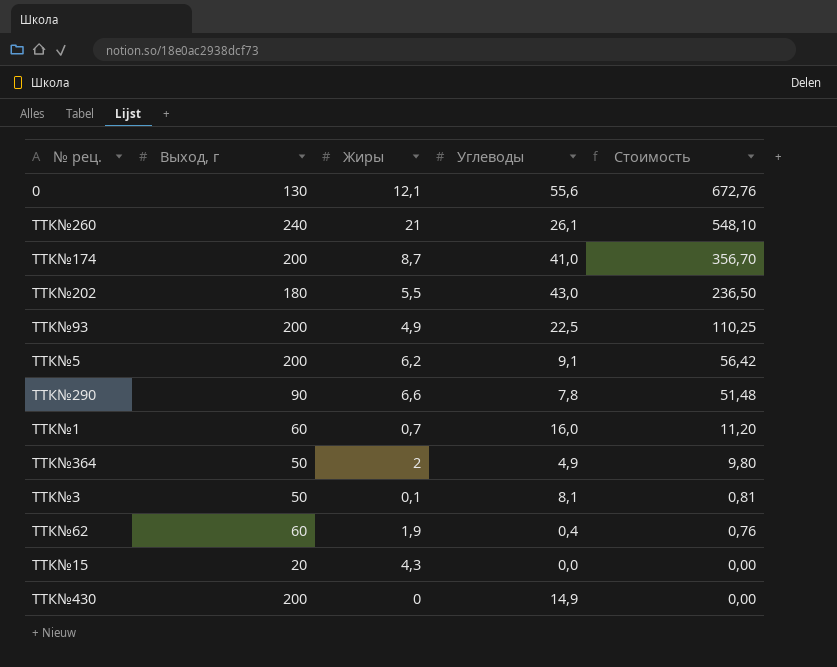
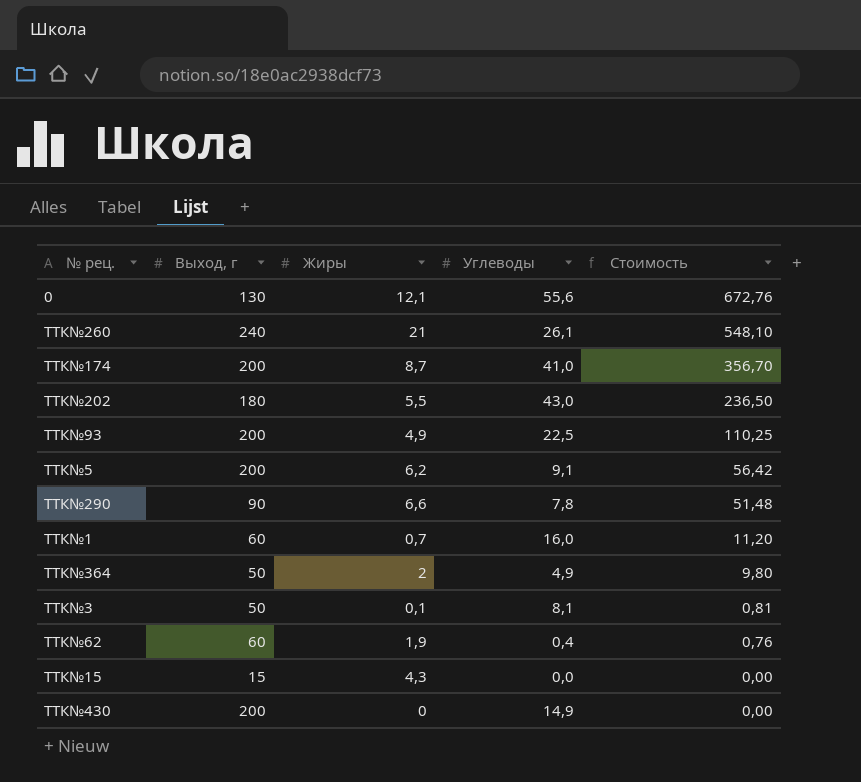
ТТК№15 | Выход, г: 20 -> 15

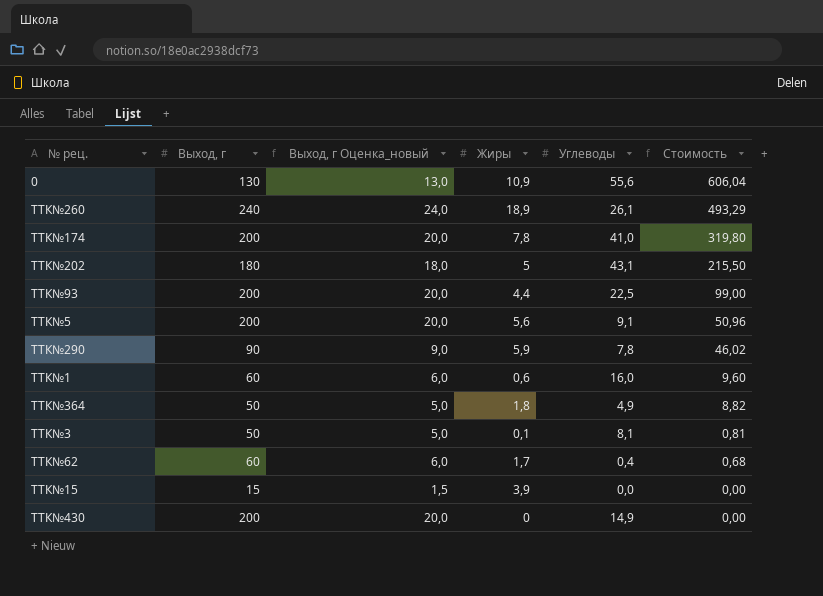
column Выход, г Оценка_новый | formula: none -> [Выход, г] * 0,1
0 | Жиры: 12,1 -> 10,9
0 | Стоимость: 672,76 -> 606,04
ТТК№260 | Жиры: 21 -> 18,9
ТТК№260 | Стоимость: 548,10 -> 493,29
ТТК№174 | Жиры: 8,7 -> 7,8
ТТК№174 | Стоимость: 356,70 -> 319,80
ТТК№202 | Жиры: 5,5 -> 5
ТТК№202 | Углеводы: 43,0 -> 43,1
ТТК№202 | Стоимость: 236,50 -> 215,50
ТТК№93 | Жиры: 4,9 -> 4,4
ТТК№93 | Стоимость: 110,25 -> 99,00
ТТК№5 | Жиры: 6,2 -> 5,6
ТТК№5 | Стоимость: 56,42 -> 50,96
ТТК№290 | Жиры: 6,6 -> 5,9
ТТК№290 | Стоимость: 51,48 -> 46,02
ТТК№1 | Жиры: 0,7 -> 0,6
ТТК№1 | Стоимость: 11,20 -> 9,60
ТТК№364 | Жиры: 2 -> 1,8
ТТК№364 | Стоимость: 9,80 -> 8,82
ТТК№62 | Жиры: 1,9 -> 1,7
ТТК№62 | Стоимость: 0,76 -> 0,68
ТТК№15 | Жиры: 4,3 -> 3,9

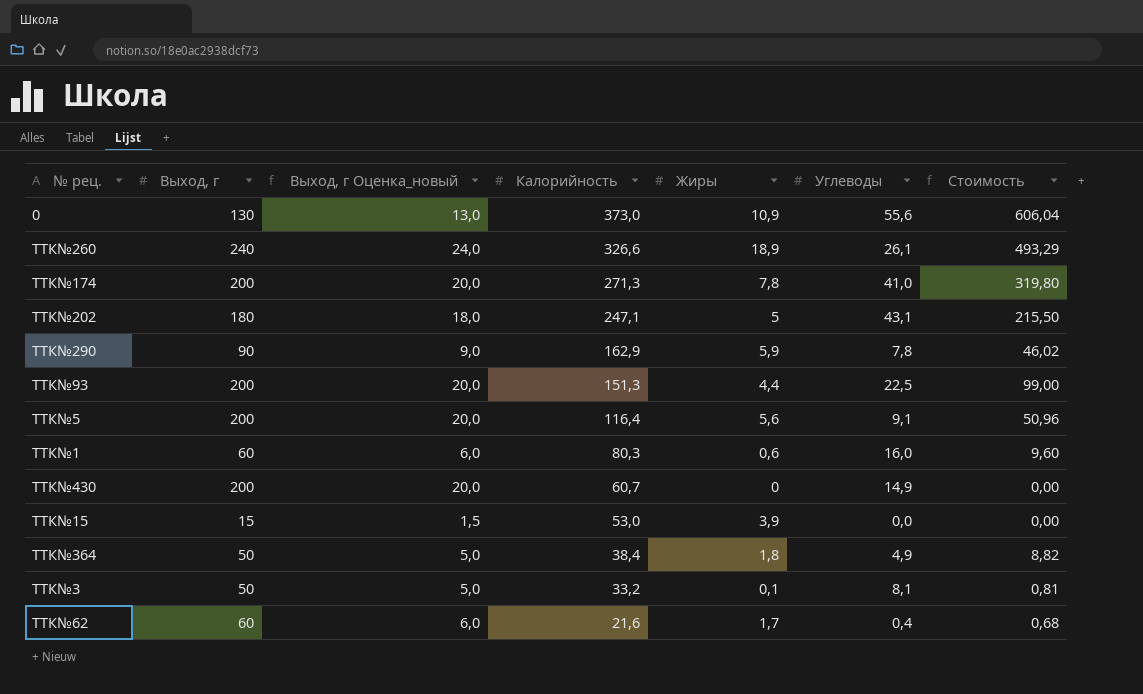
row order: Стоимость descending -> Калорийность descending
column Калорийность | position: none -> 4

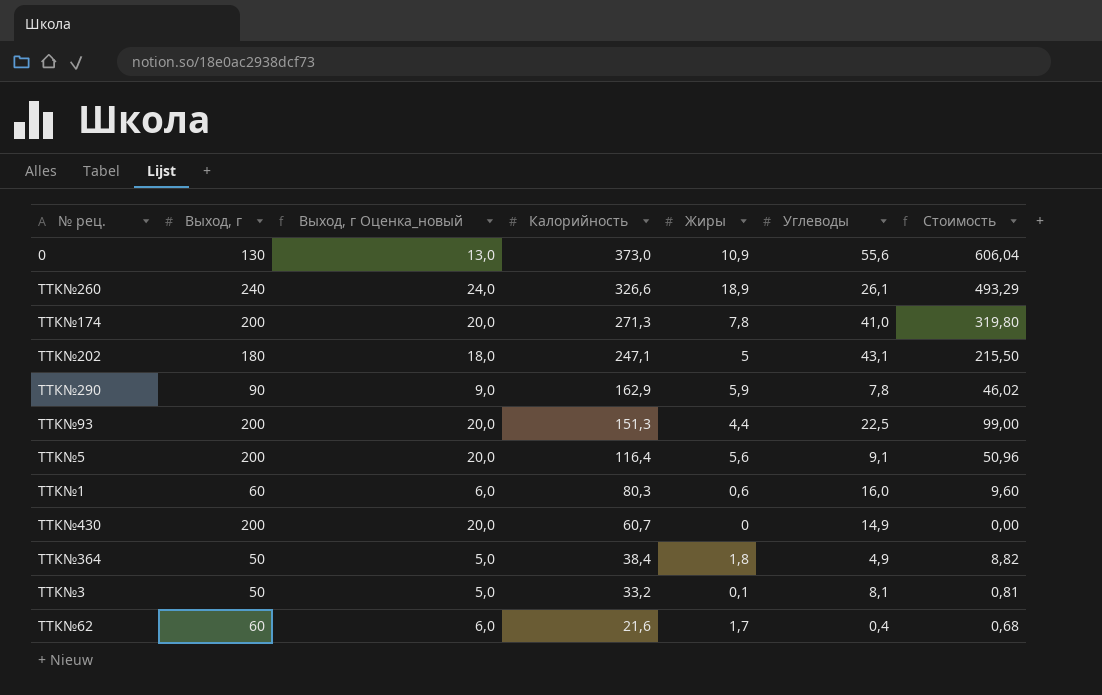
row ТТК№15: 15 | 1,5 | 53,0 | 3,9 | 0,0 | 0,00 -> none

